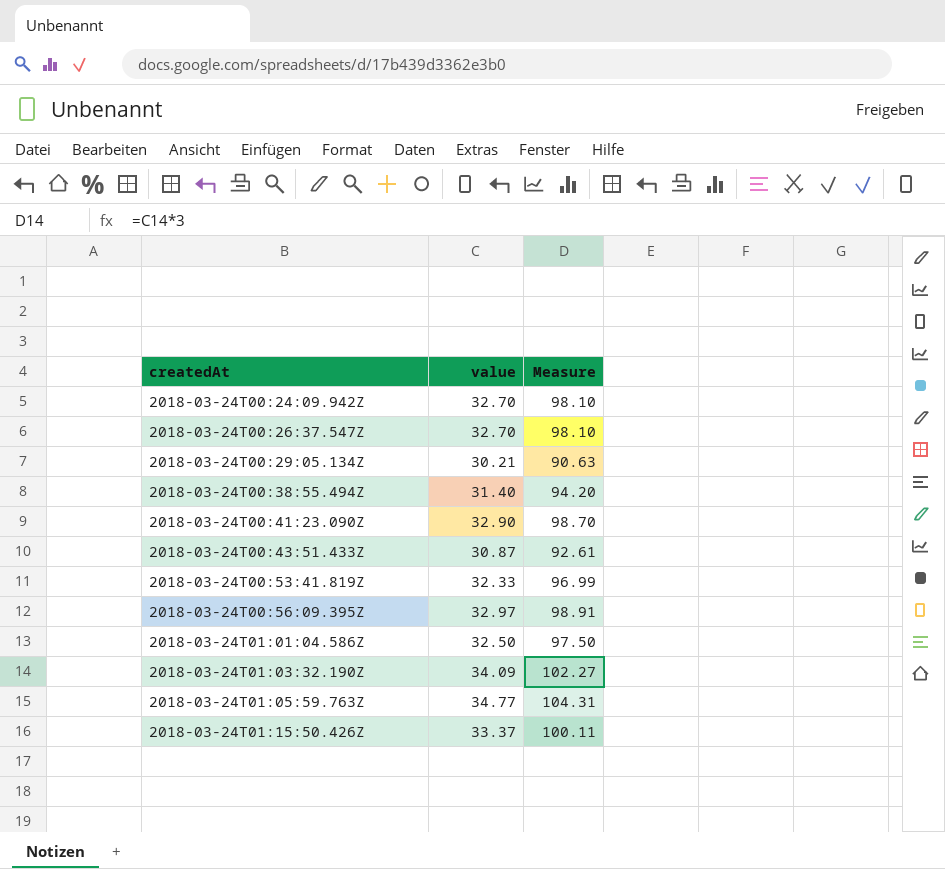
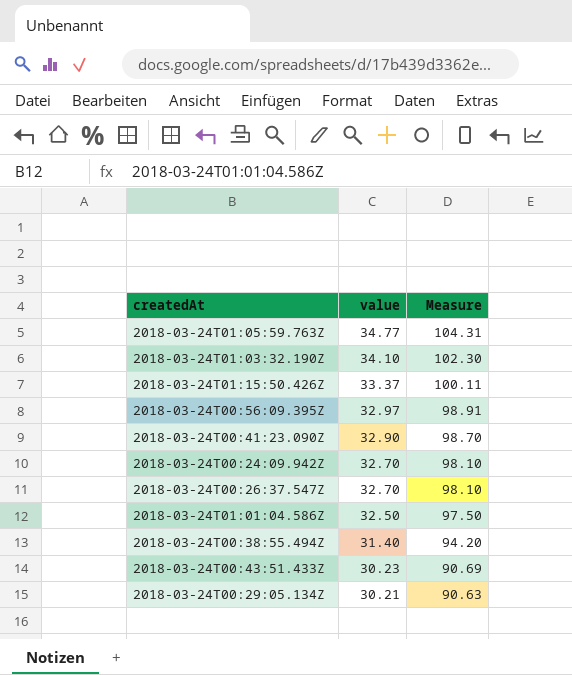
row order: createdAt ascending -> value descending
row 2018-03-24T00:53:41.819Z: 32.33 | 96.99 -> none
2018-03-24T01:03:32.190Z | value: 34.09 -> 34.10
2018-03-24T01:03:32.190Z | Measure: 102.27 -> 102.30
2018-03-24T00:43:51.433Z | value: 30.87 -> 30.23
2018-03-24T00:43:51.433Z | Measure: 92.61 -> 90.69

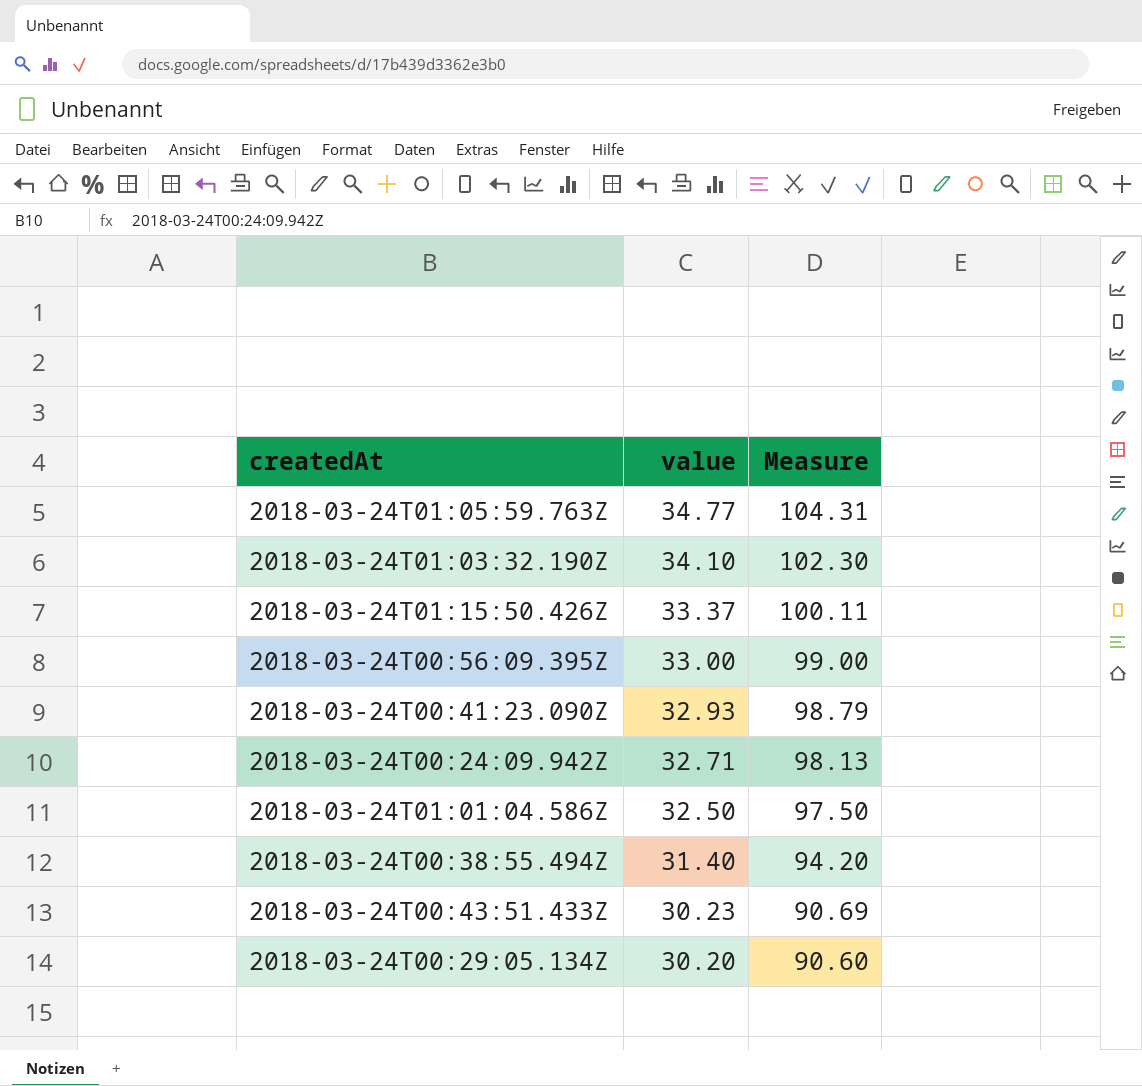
row 2018-03-24T00:26:37.547Z: 32.70 | 98.10 -> none
2018-03-24T00:56:09.395Z | value: 32.97 -> 33.00
2018-03-24T00:56:09.395Z | Measure: 98.91 -> 99.00
2018-03-24T00:41:23.090Z | value: 32.90 -> 32.93
2018-03-24T00:41:23.090Z | Measure: 98.70 -> 98.79
2018-03-24T00:24:09.942Z | value: 32.70 -> 32.71
2018-03-24T00:24:09.942Z | Measure: 98.10 -> 98.13
2018-03-24T00:29:05.134Z | value: 30.21 -> 30.20
2018-03-24T00:29:05.134Z | Measure: 90.63 -> 90.60

